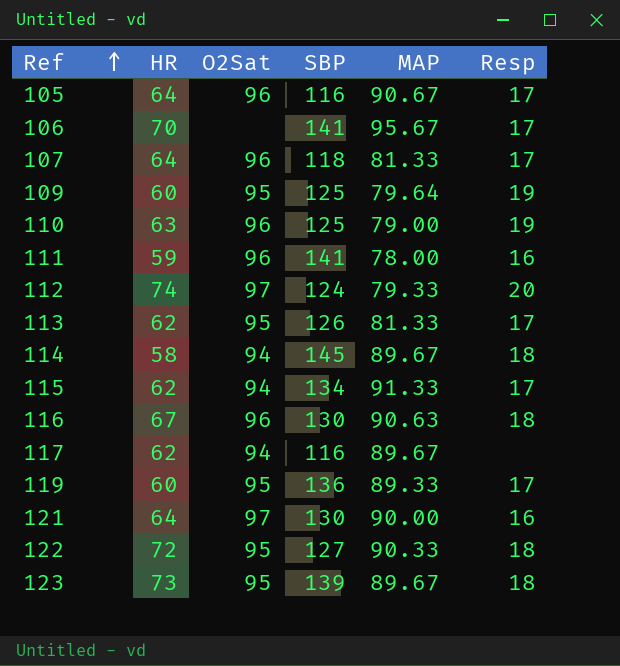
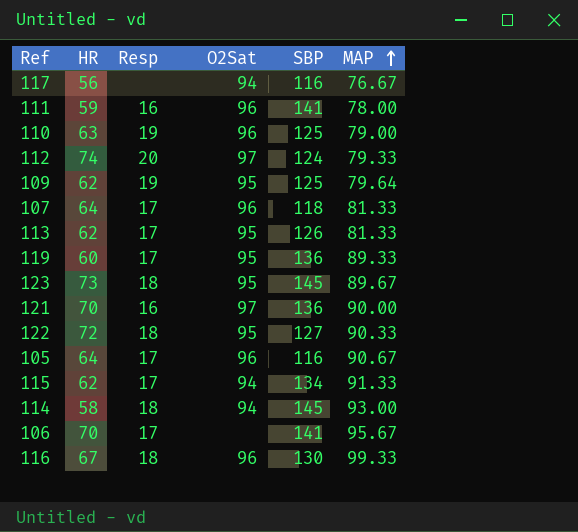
row order: Ref ascending -> MAP ascending
column Resp | position: 6 -> 3
117 | HR: 62 -> 56
117 | MAP: 89.67 -> 76.67
109 | HR: 60 -> 62
123 | SBP: 139 -> 145
121 | HR: 64 -> 70
121 | SBP: 130 -> 136
114 | MAP: 89.67 -> 93.00
116 | MAP: 90.63 -> 99.33

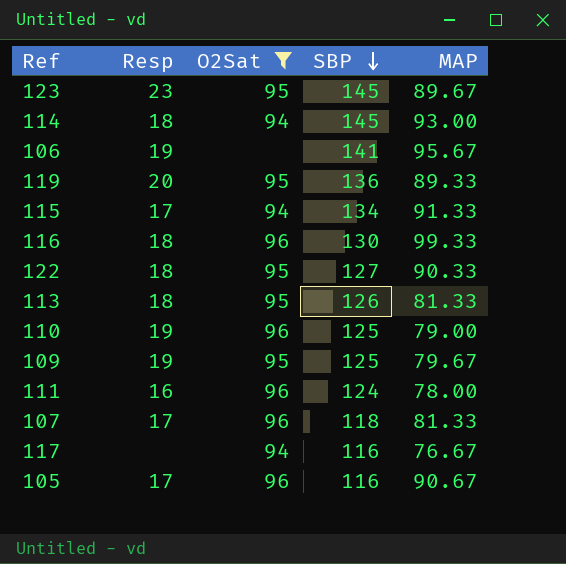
filter: none -> O2Sat != 97
row order: MAP ascending -> SBP descending
column HR | position: 2 -> none
123 | Resp: 18 -> 23
106 | Resp: 17 -> 19
119 | Resp: 17 -> 20
113 | Resp: 17 -> 18
109 | MAP: 79.64 -> 79.67
111 | SBP: 141 -> 124

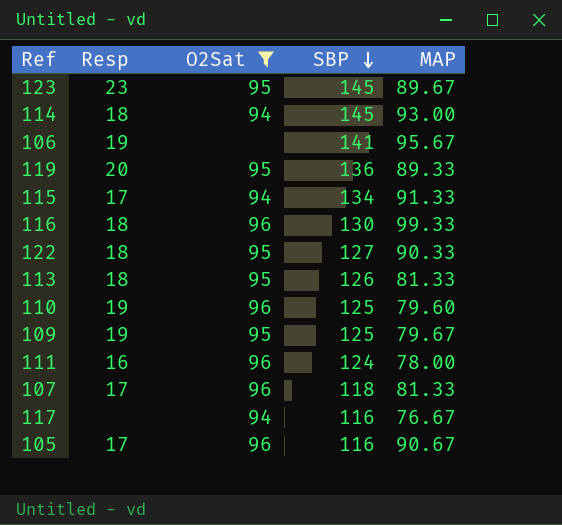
110 | MAP: 79.00 -> 79.60

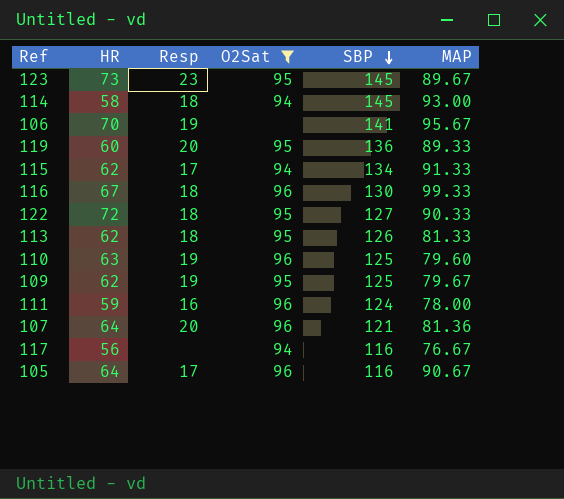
column HR | position: none -> 2
107 | Resp: 17 -> 20
107 | SBP: 118 -> 121
107 | MAP: 81.33 -> 81.36

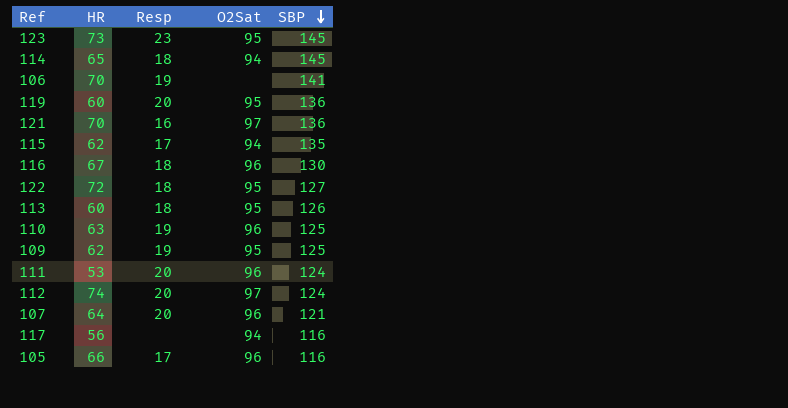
filter: O2Sat != 97 -> none
column MAP | position: 6 -> none
114 | HR: 58 -> 65
115 | SBP: 134 -> 135
113 | HR: 62 -> 60
111 | HR: 59 -> 53
111 | Resp: 16 -> 20
105 | HR: 64 -> 66

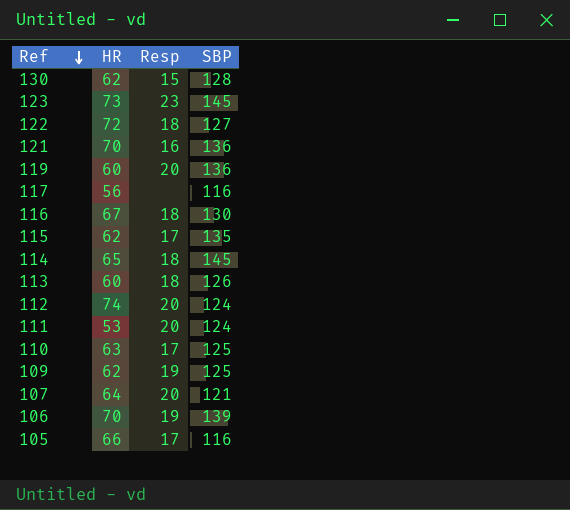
row order: SBP descending -> Ref descending
column O2Sat | position: 4 -> none
row 130: none -> 62 | 15 | 128
110 | Resp: 19 -> 17
106 | SBP: 141 -> 139

